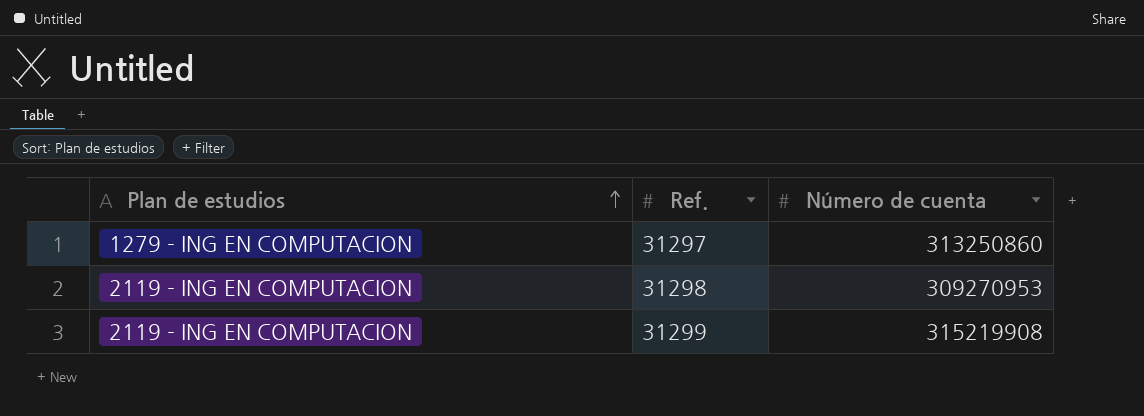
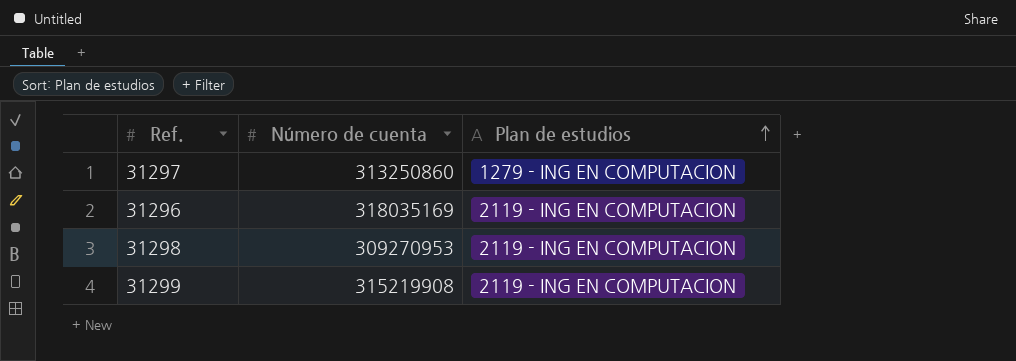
column Plan de estudios | position: 1 -> 3
row 31296: none -> 318035169 | 2119 - ING EN COMPUTACION

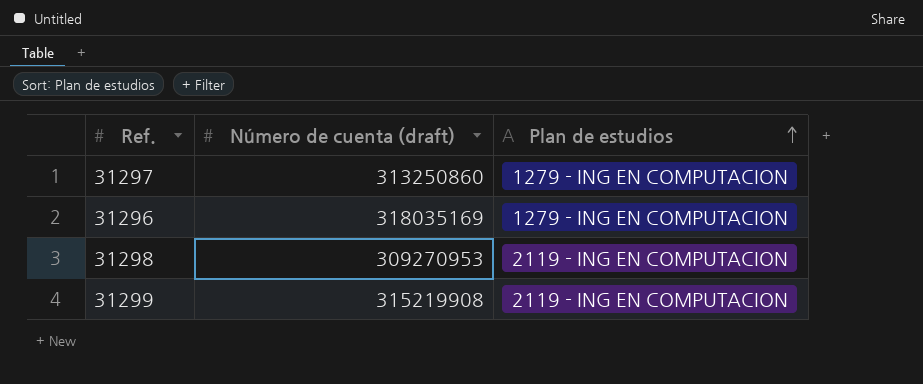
column name: Número de cuenta -> Número de cuenta (draft)
31296 | Plan de estudios: 2119 - ING EN COMPUTACION -> 1279 - ING EN COMPUTACION

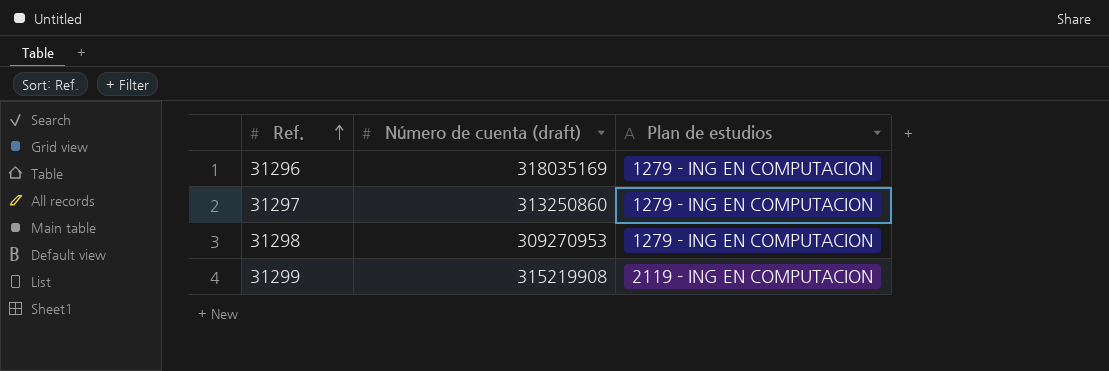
row order: Plan de estudios ascending -> Ref. ascending
31298 | Plan de estudios: 2119 - ING EN COMPUTACION -> 1279 - ING EN COMPUTACION

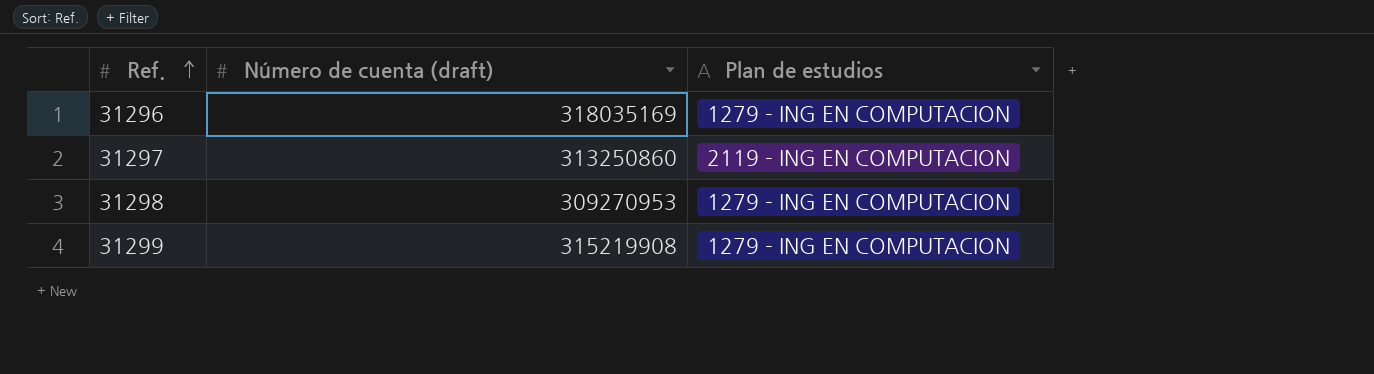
31297 | Plan de estudios: 1279 - ING EN COMPUTACION -> 2119 - ING EN COMPUTACION
31299 | Plan de estudios: 2119 - ING EN COMPUTACION -> 1279 - ING EN COMPUTACION

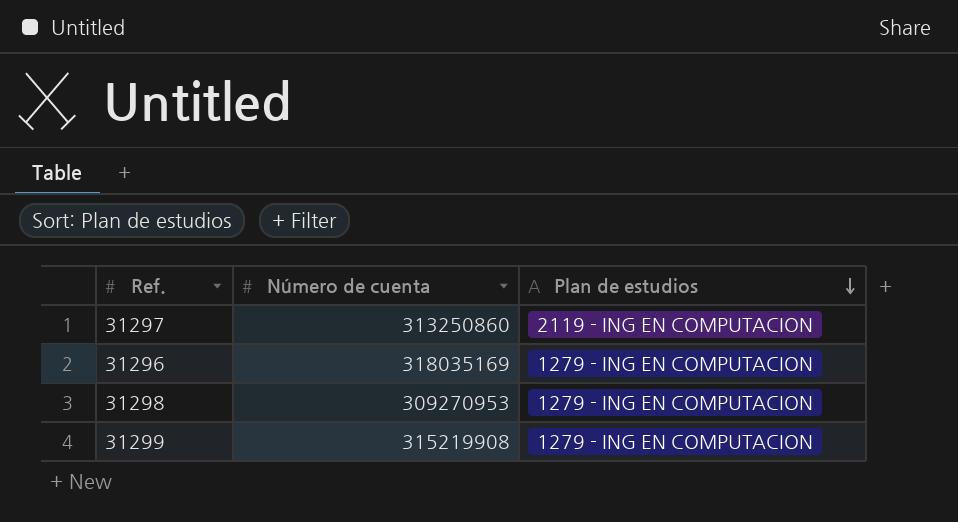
row order: Ref. ascending -> Plan de estudios descending
column name: Número de cuenta (draft) -> Número de cuenta

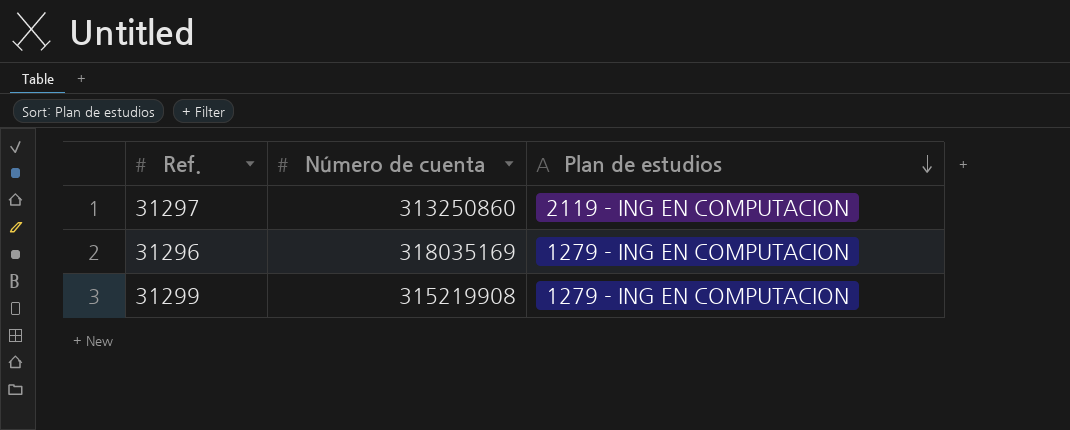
row 31298: 309270953 | 1279 - ING EN COMPUTACION -> none

